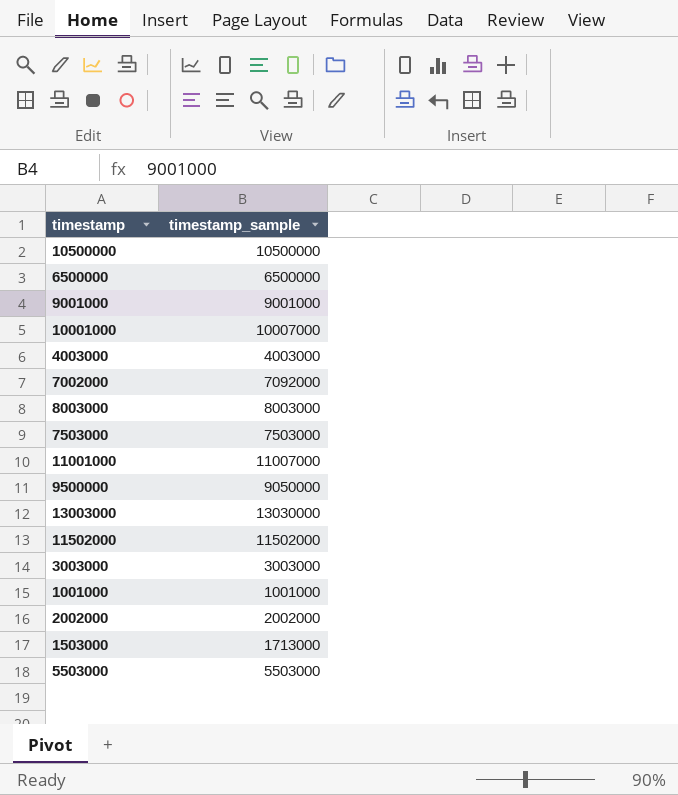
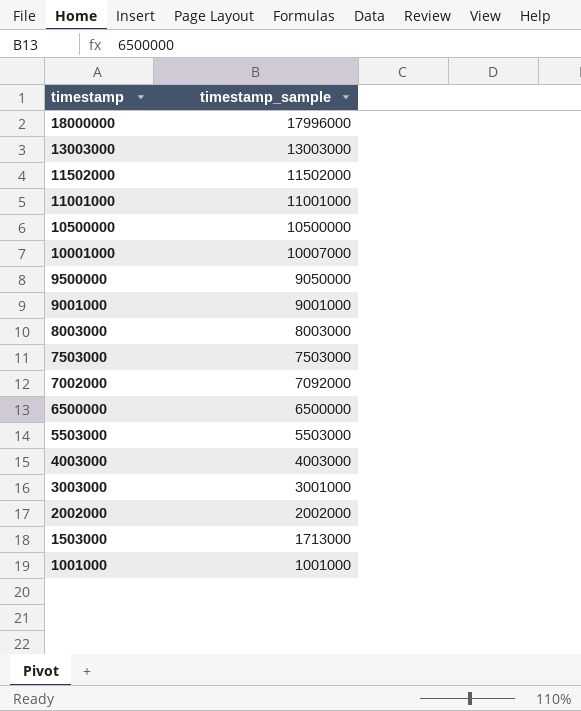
row order: none -> timestamp descending
row 18000000: none -> 17996000
13003000 | timestamp_sample: 13030000 -> 13003000
11001000 | timestamp_sample: 11007000 -> 11001000
3003000 | timestamp_sample: 3003000 -> 3001000

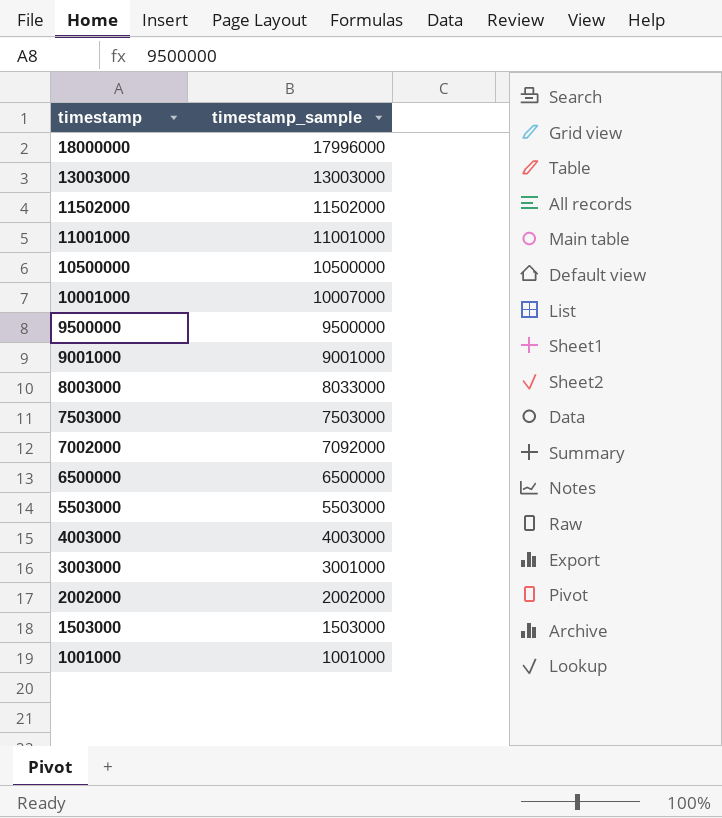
9500000 | timestamp_sample: 9050000 -> 9500000
8003000 | timestamp_sample: 8003000 -> 8033000
1503000 | timestamp_sample: 1713000 -> 1503000

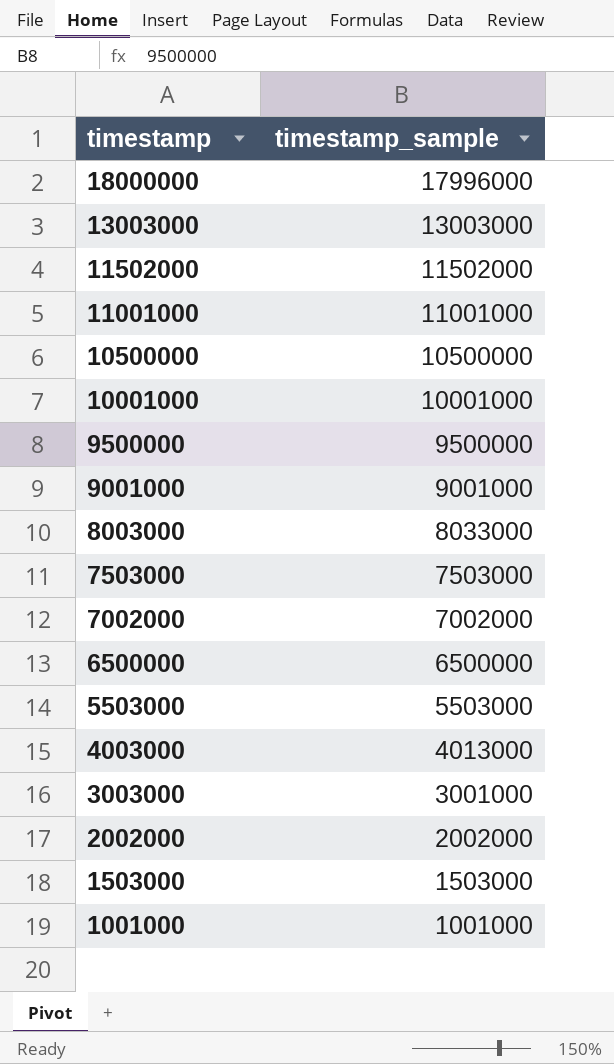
10001000 | timestamp_sample: 10007000 -> 10001000
7002000 | timestamp_sample: 7092000 -> 7002000
4003000 | timestamp_sample: 4003000 -> 4013000

